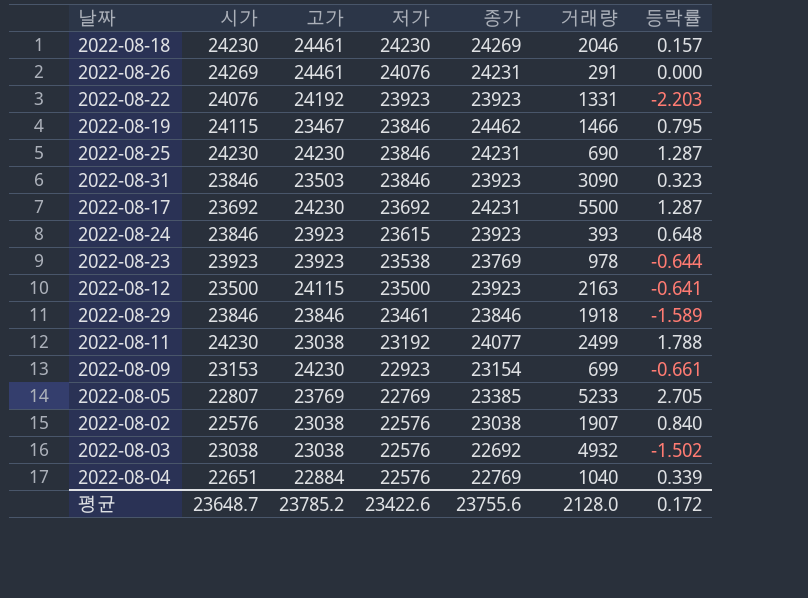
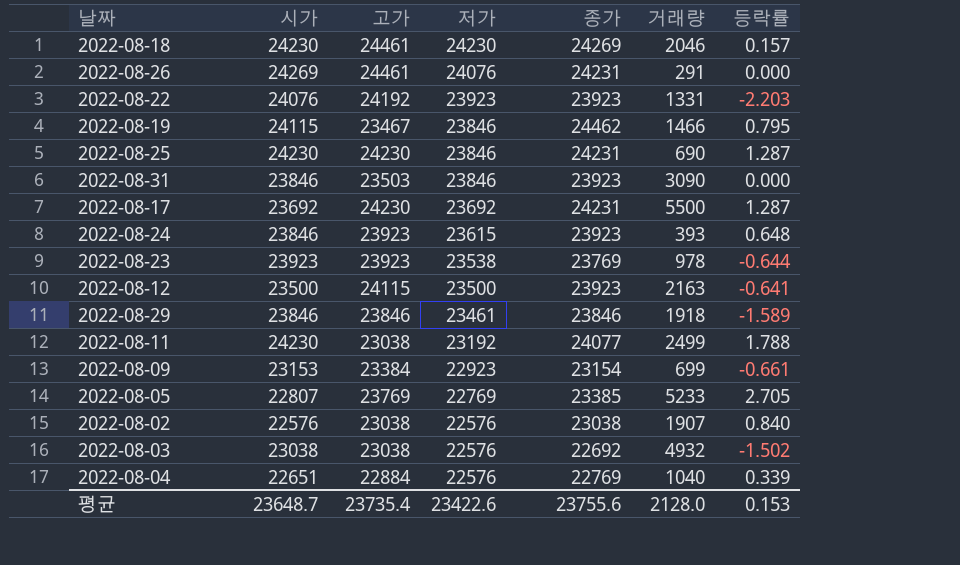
2022-08-31 | 등락률: 0.323 -> 0.000
2022-08-09 | 고가: 24230 -> 23384
평균 | 고가: 23785.2 -> 23735.4
평균 | 등락률: 0.172 -> 0.153

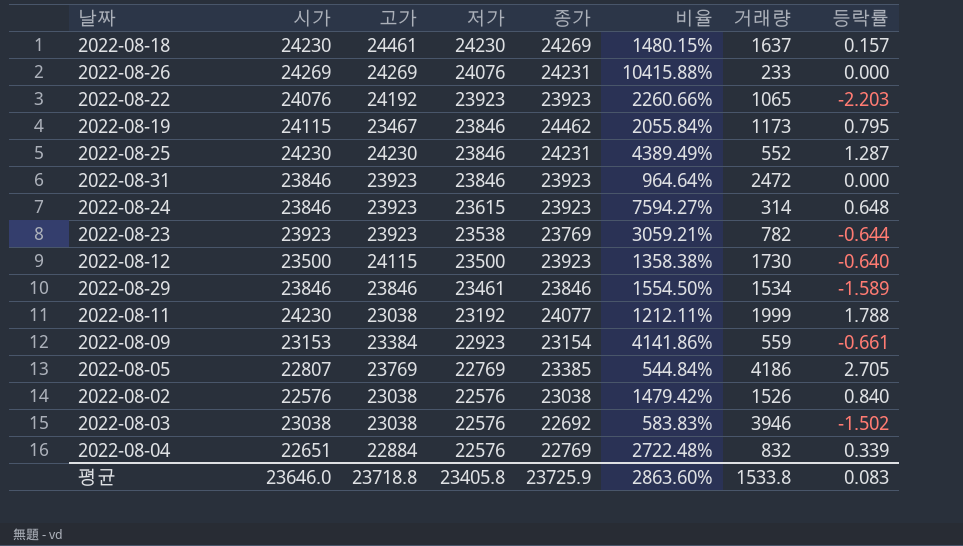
column 비율 | formula: none -> [시가] / [거래량]
row 2022-08-17: 23692 | 24230 | 23692 | 24231 | 5500 | 1.287 -> none
2022-08-18 | 거래량: 2046 -> 1637
2022-08-26 | 고가: 24461 -> 24269
2022-08-26 | 거래량: 291 -> 233
2022-08-22 | 거래량: 1331 -> 1065
2022-08-19 | 거래량: 1466 -> 1173
2022-08-25 | 거래량: 690 -> 552
2022-08-31 | 고가: 23503 -> 23923
2022-08-31 | 거래량: 3090 -> 2472
2022-08-24 | 거래량: 393 -> 314
2022-08-23 | 거래량: 978 -> 782
2022-08-12 | 거래량: 2163 -> 1730
2022-08-12 | 등락률: -0.641 -> -0.640
2022-08-29 | 거래량: 1918 -> 1534
2022-08-11 | 거래량: 2499 -> 1999
2022-08-09 | 거래량: 699 -> 559
2022-08-05 | 거래량: 5233 -> 4186
2022-08-02 | 거래량: 1907 -> 1526
2022-08-03 | 거래량: 4932 -> 3946
2022-08-04 | 거래량: 1040 -> 832
평균 | 시가: 23648.7 -> 23646.0
평균 | 고가: 23735.4 -> 23718.8
평균 | 저가: 23422.6 -> 23405.8
평균 | 종가: 23755.6 -> 23725.9
평균 | 거래량: 2128.0 -> 1533.8
평균 | 등락률: 0.153 -> 0.083

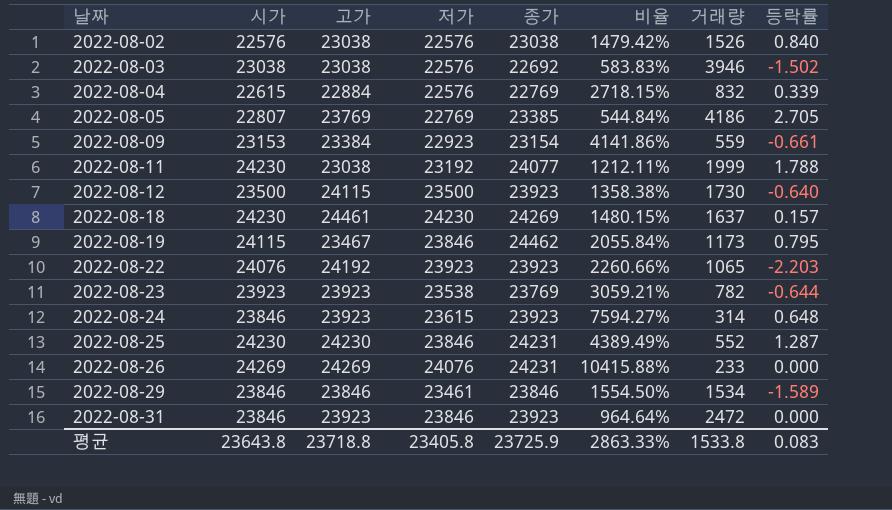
row order: 저가 descending -> 날짜 ascending
2022-08-04 | 시가: 22651 -> 22615
2022-08-04 | 비율: 2722.48% -> 2718.15%
평균 | 시가: 23646.0 -> 23643.8
평균 | 비율: 2863.60% -> 2863.33%

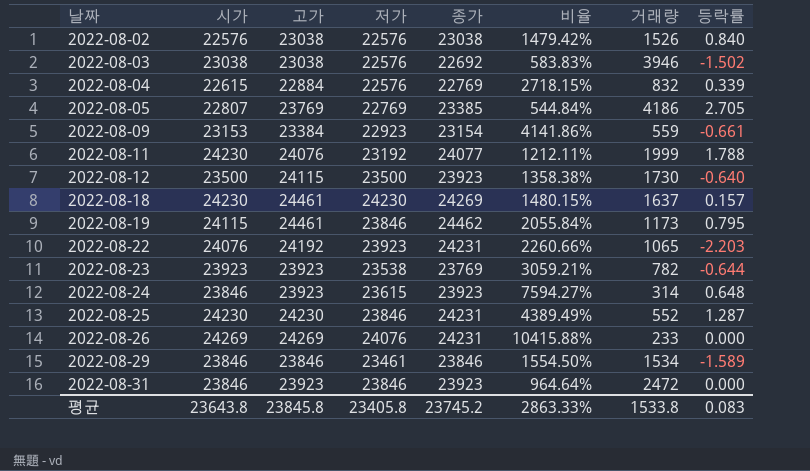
2022-08-11 | 고가: 23038 -> 24076
2022-08-19 | 고가: 23467 -> 24461
2022-08-22 | 종가: 23923 -> 24231
평균 | 고가: 23718.8 -> 23845.8
평균 | 종가: 23725.9 -> 23745.2

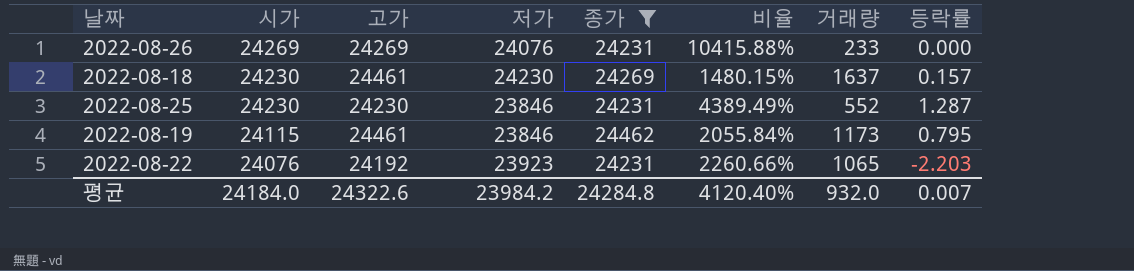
filter: none -> 종가 >= 24231
row order: 날짜 ascending -> 시가 descending
평균 | 시가: 23643.8 -> 24184.0
평균 | 고가: 23845.8 -> 24322.6
평균 | 저가: 23405.8 -> 23984.2
평균 | 종가: 23745.2 -> 24284.8
평균 | 비율: 2863.33% -> 4120.40%
평균 | 거래량: 1533.8 -> 932.0
평균 | 등락률: 0.083 -> 0.007

